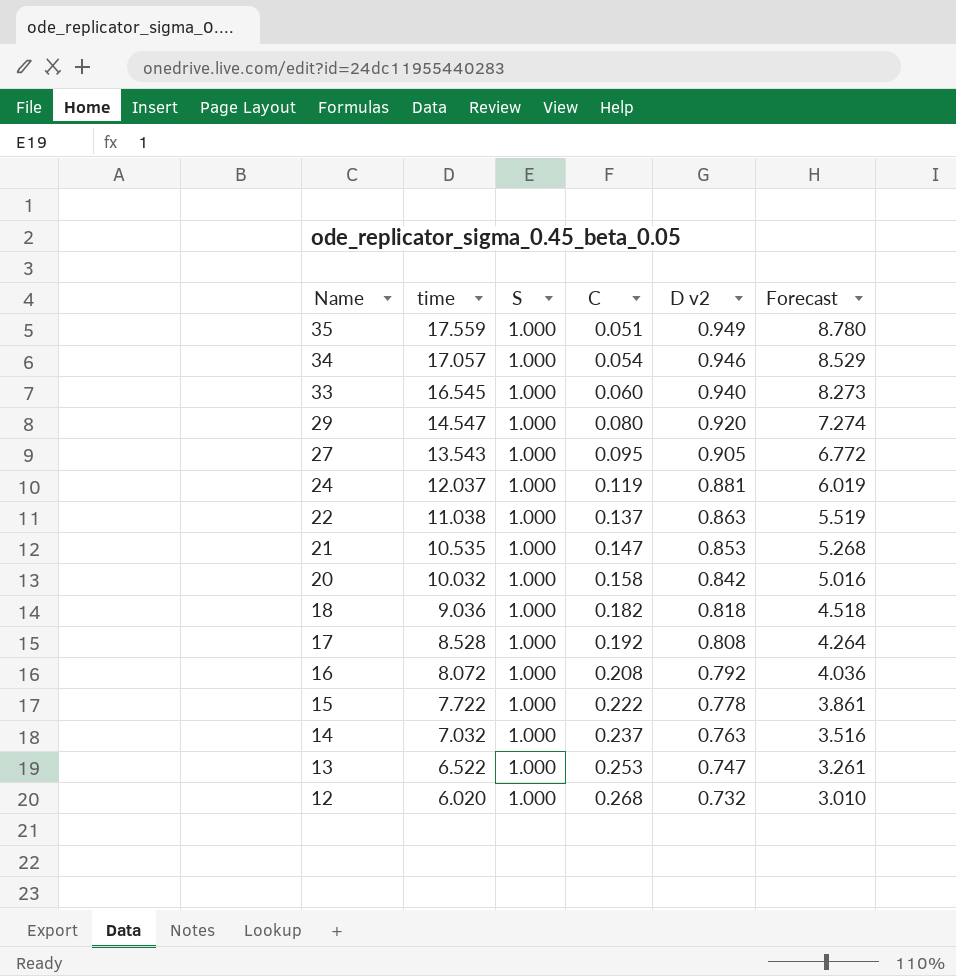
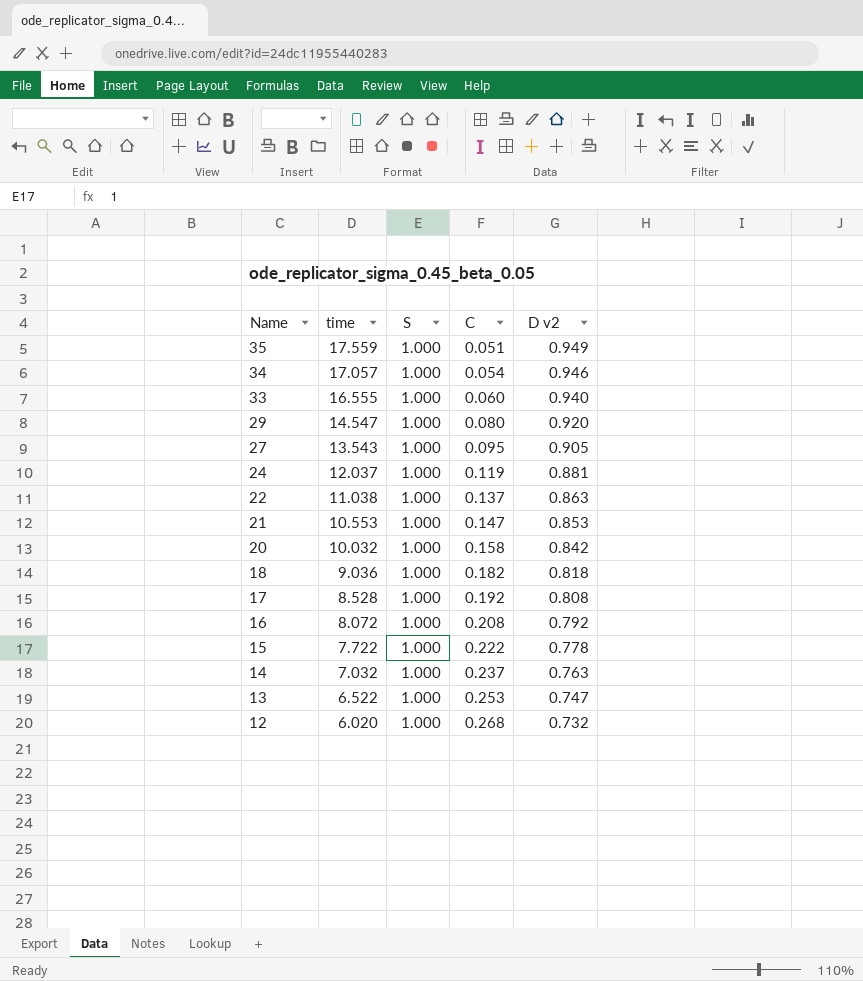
column Forecast | formula: [time] * 0.5 -> none
33 | time: 16.545 -> 16.555
21 | time: 10.535 -> 10.553

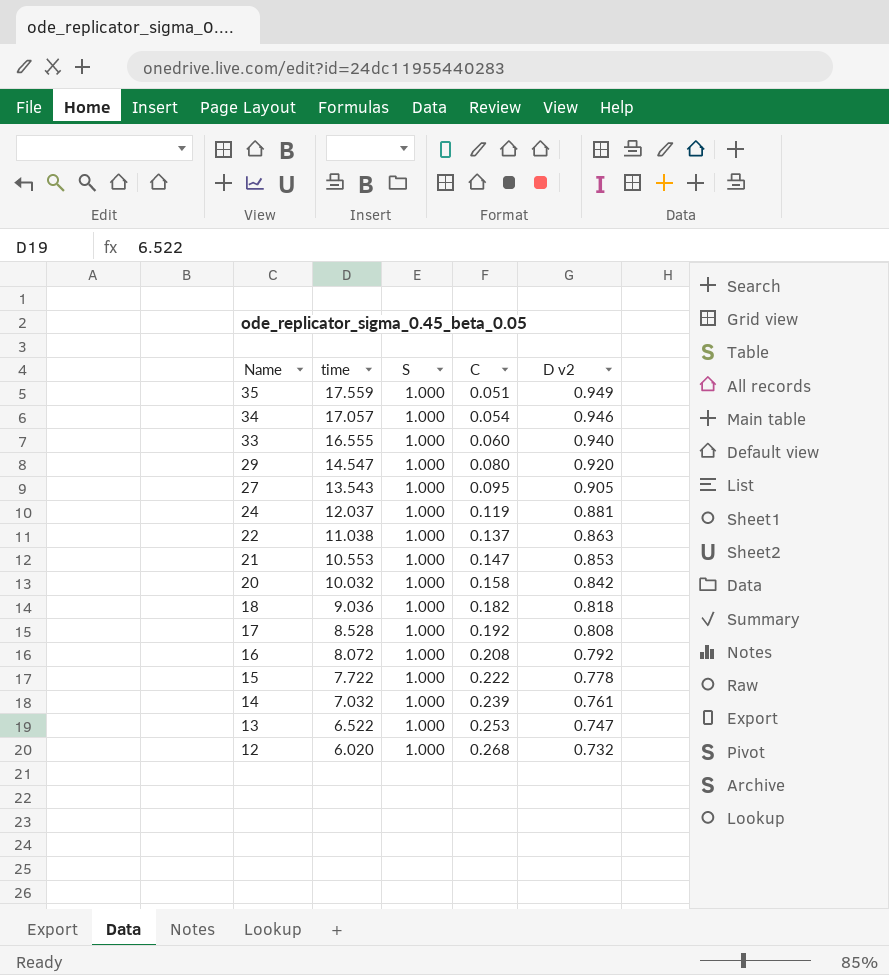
14 | C: 0.237 -> 0.239
14 | D v2: 0.763 -> 0.761

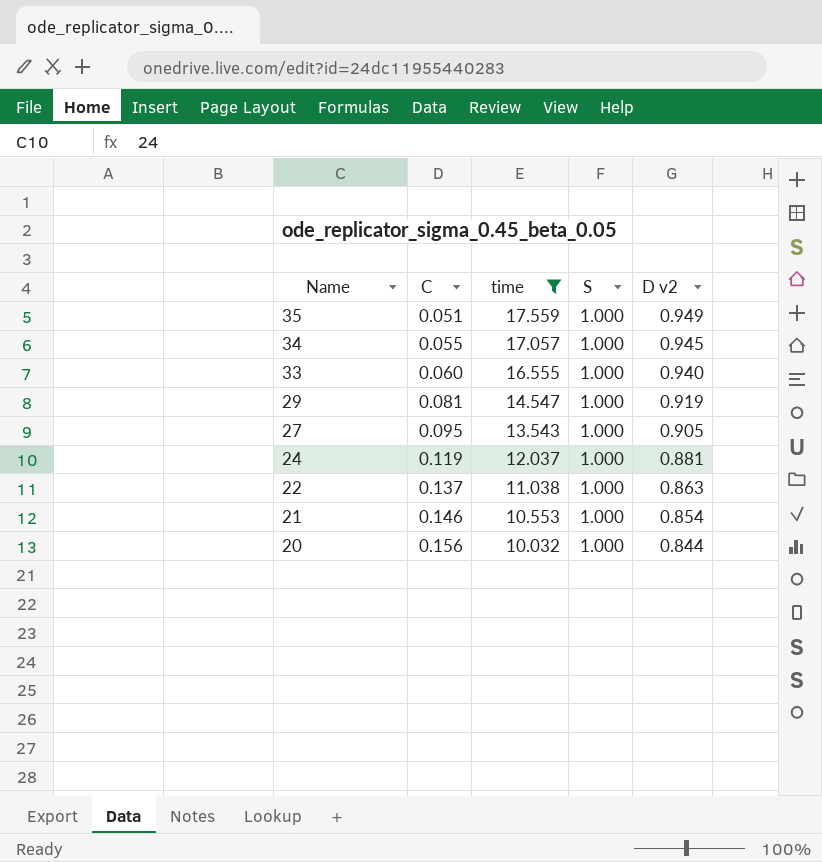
filter: none -> time >= 10.032
column C | position: 4 -> 2
34 | C: 0.054 -> 0.055
34 | D v2: 0.946 -> 0.945
29 | C: 0.080 -> 0.081
29 | D v2: 0.920 -> 0.919
21 | C: 0.147 -> 0.146
21 | D v2: 0.853 -> 0.854
20 | C: 0.158 -> 0.156
20 | D v2: 0.842 -> 0.844

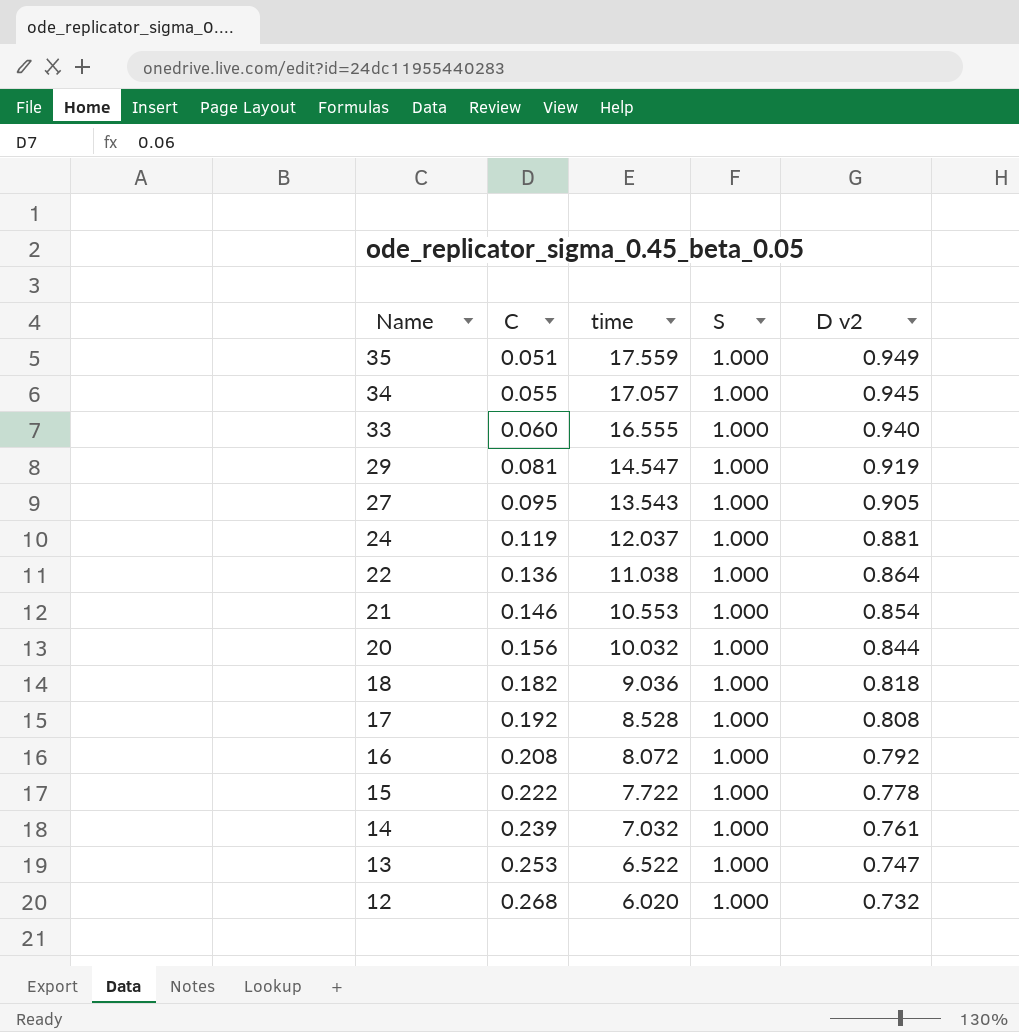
filter: time >= 10.032 -> none
22 | C: 0.137 -> 0.136
22 | D v2: 0.863 -> 0.864

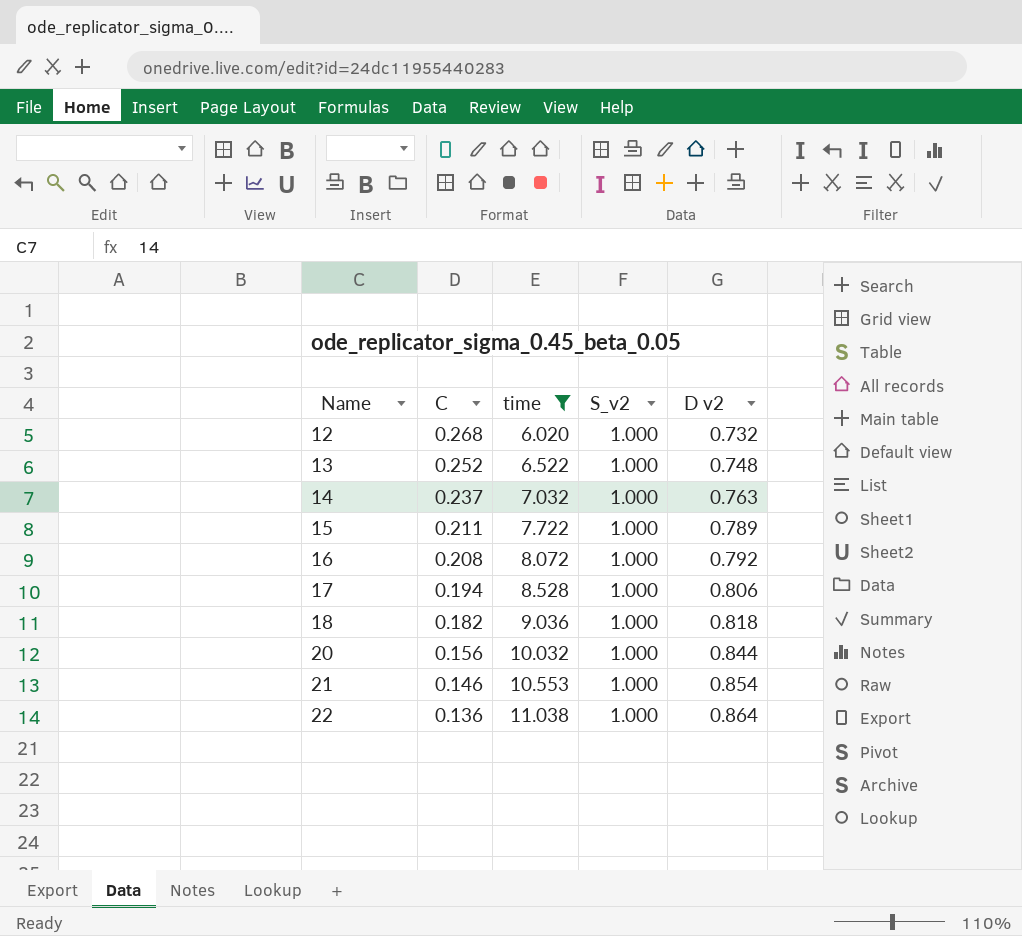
filter: none -> time <= 11.038
row order: Name descending -> Name ascending
column name: S -> S_v2
13 | C: 0.253 -> 0.252
13 | D v2: 0.747 -> 0.748
14 | C: 0.239 -> 0.237
14 | D v2: 0.761 -> 0.763
15 | C: 0.222 -> 0.211
15 | D v2: 0.778 -> 0.789
17 | C: 0.192 -> 0.194
17 | D v2: 0.808 -> 0.806

